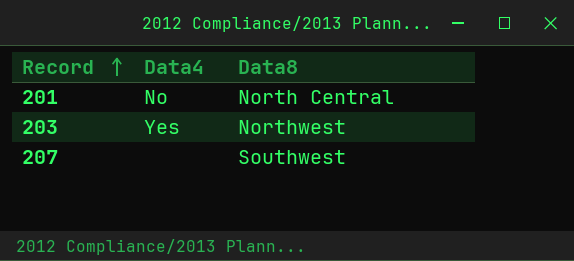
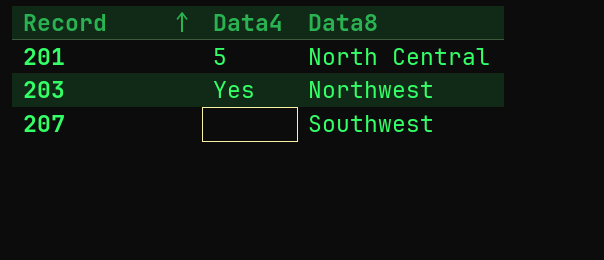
201 | Data4: No -> 5

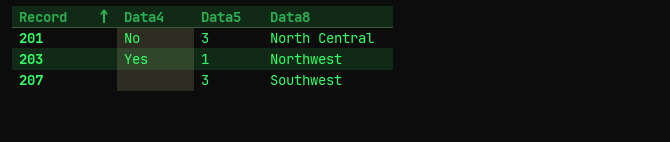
column Data5 | position: none -> 3
201 | Data4: 5 -> No

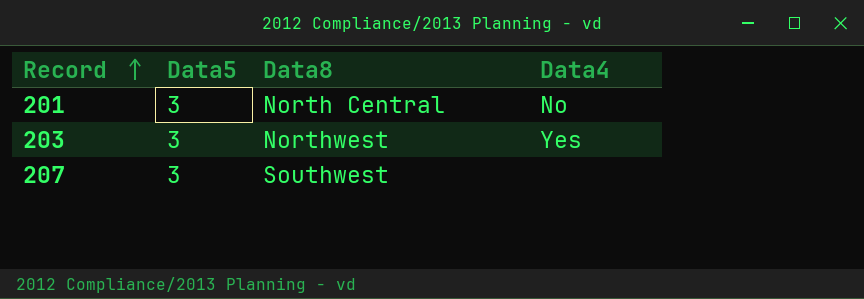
column Data4 | position: 2 -> 4
203 | Data5: 1 -> 3

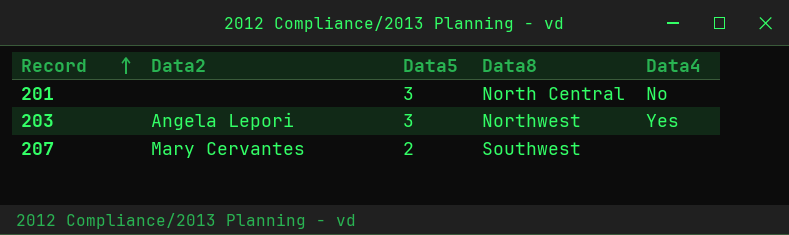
column Data2 | position: none -> 2
207 | Data5: 3 -> 2

